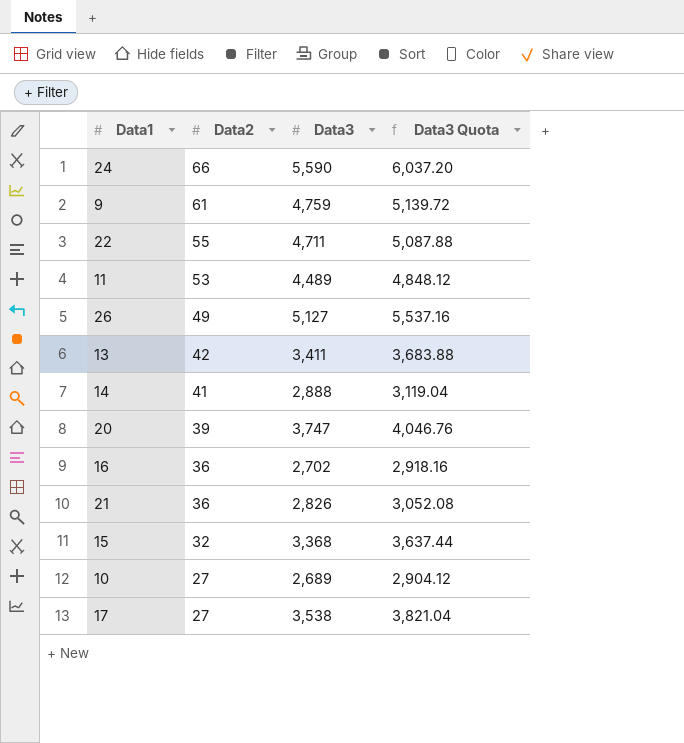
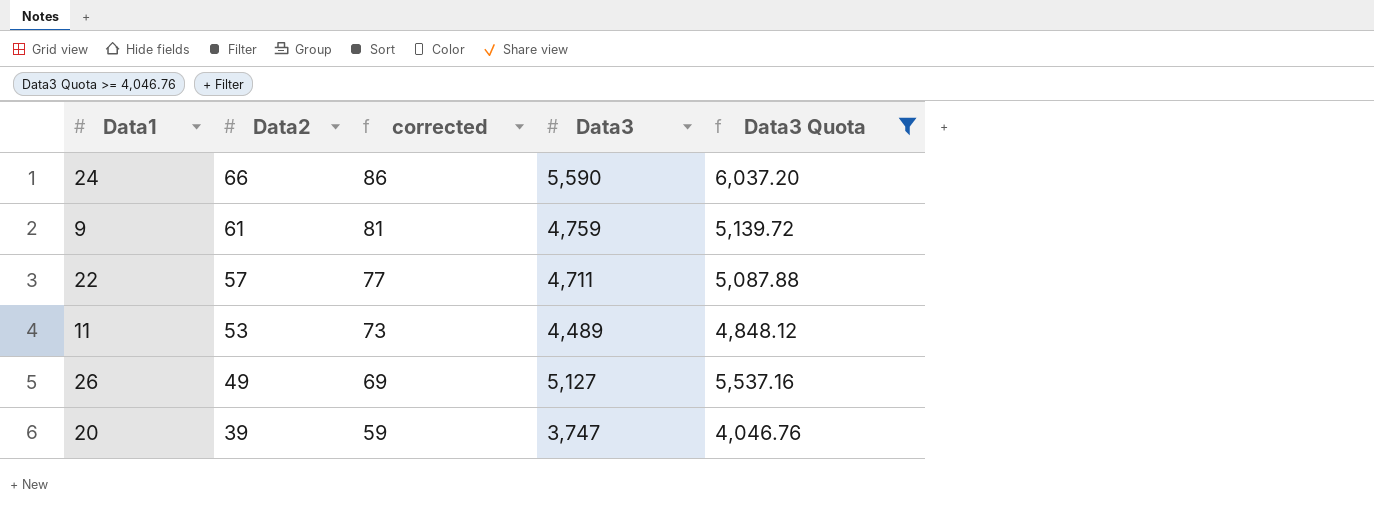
filter: none -> Data3 Quota >= 4,046.76
column corrected | formula: none -> [Data2] + 20
22 | Data2: 55 -> 57

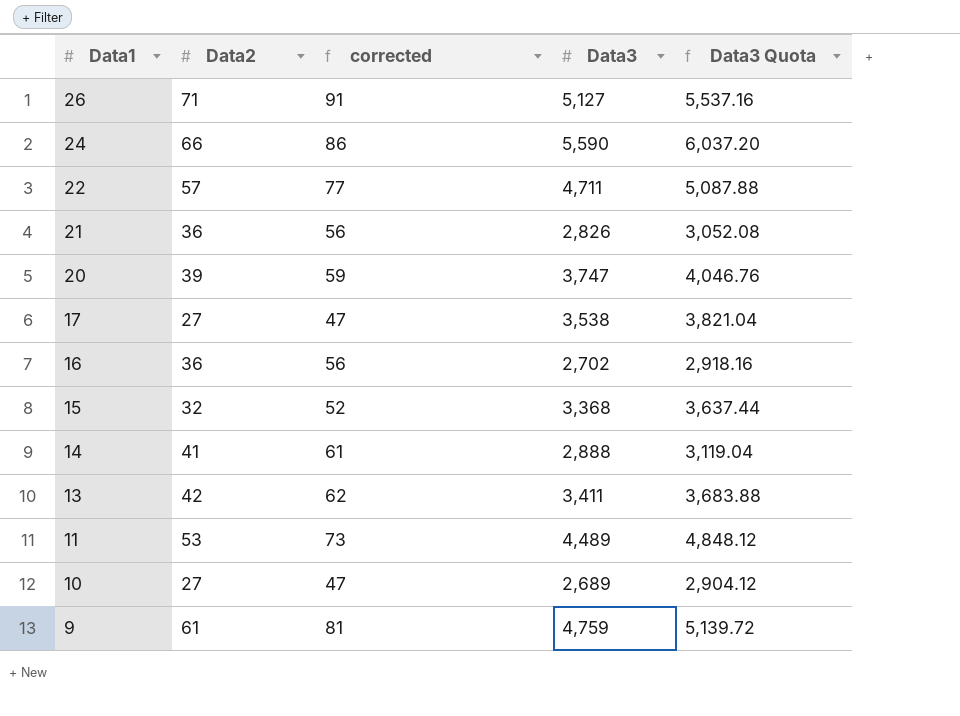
filter: Data3 Quota >= 4,046.76 -> none
row order: Data2 descending -> Data1 descending
26 | Data2: 49 -> 71
26 | corrected: 69 -> 91

